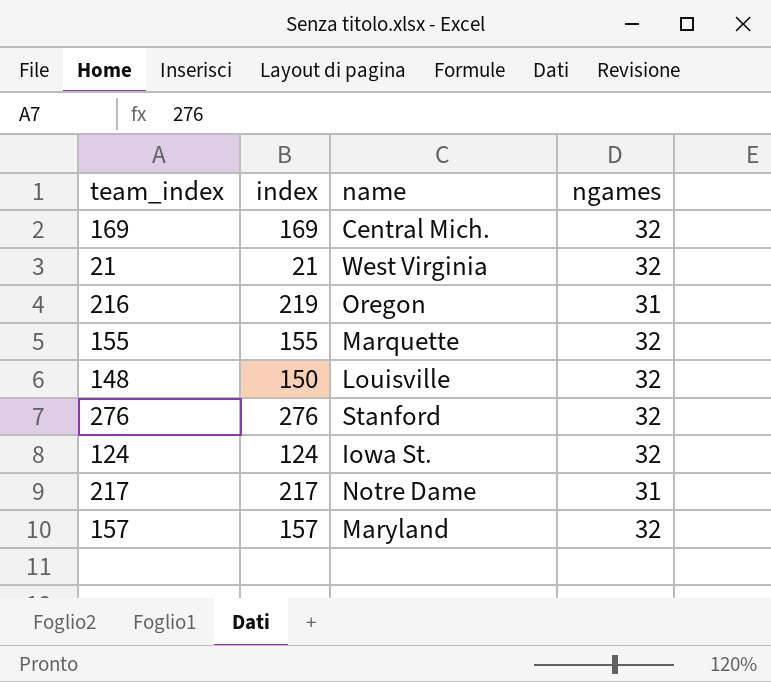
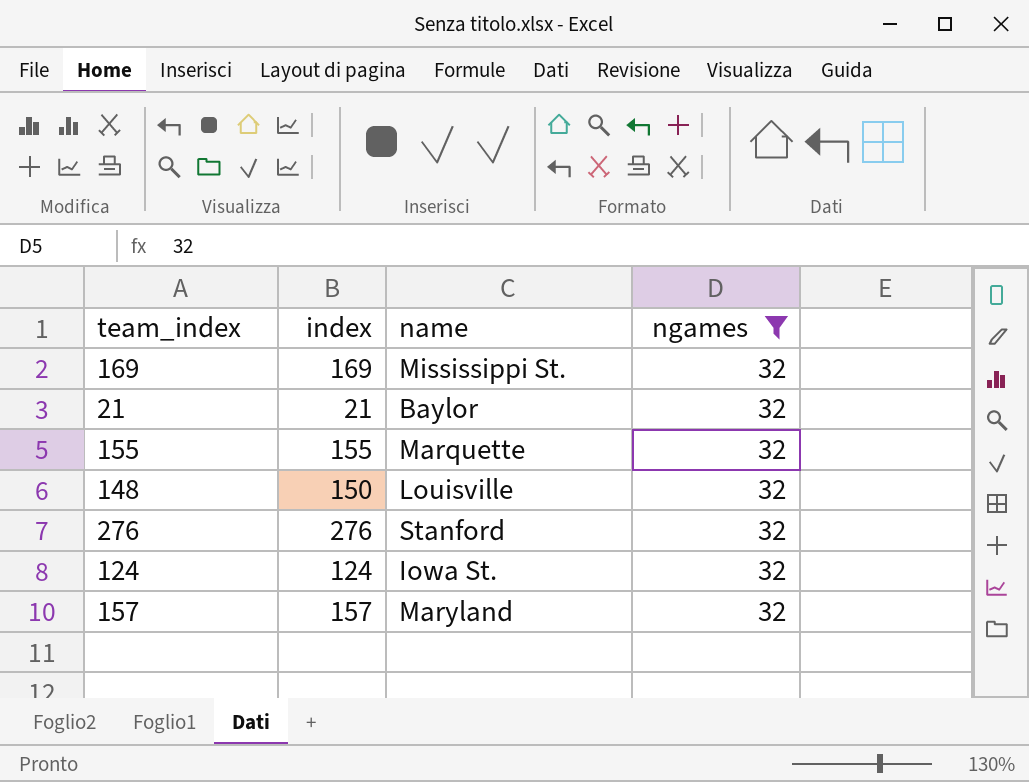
filter: none -> ngames = 32
169 | name: Central Mich. -> Mississippi St.
21 | name: West Virginia -> Baylor

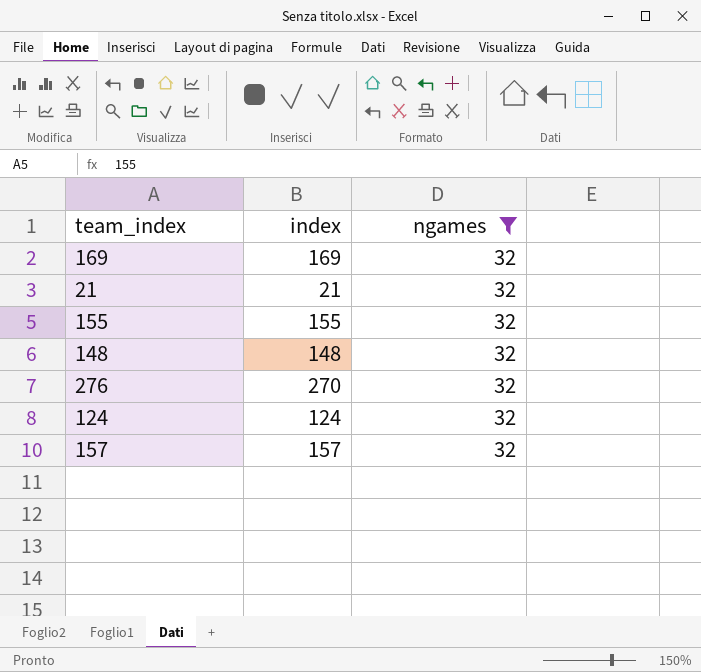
column name | position: 3 -> none
148 | index: 150 -> 148
276 | index: 276 -> 270

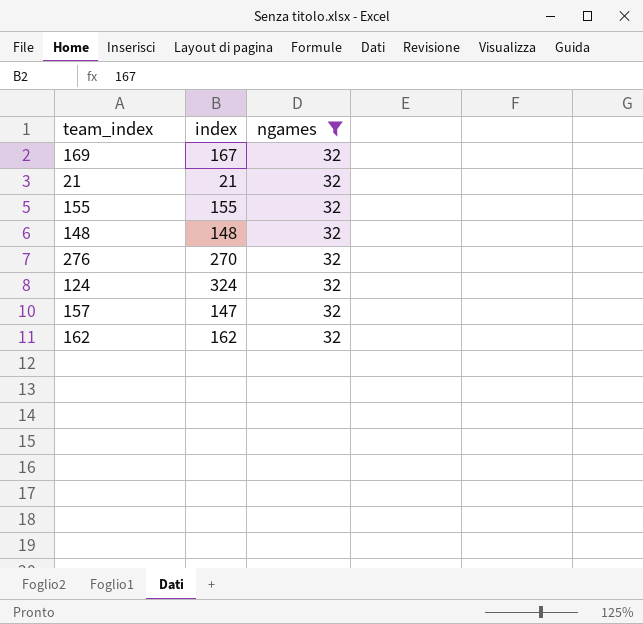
169 | index: 169 -> 167
124 | index: 124 -> 324
157 | index: 157 -> 147
row 162: none -> 162 | 32

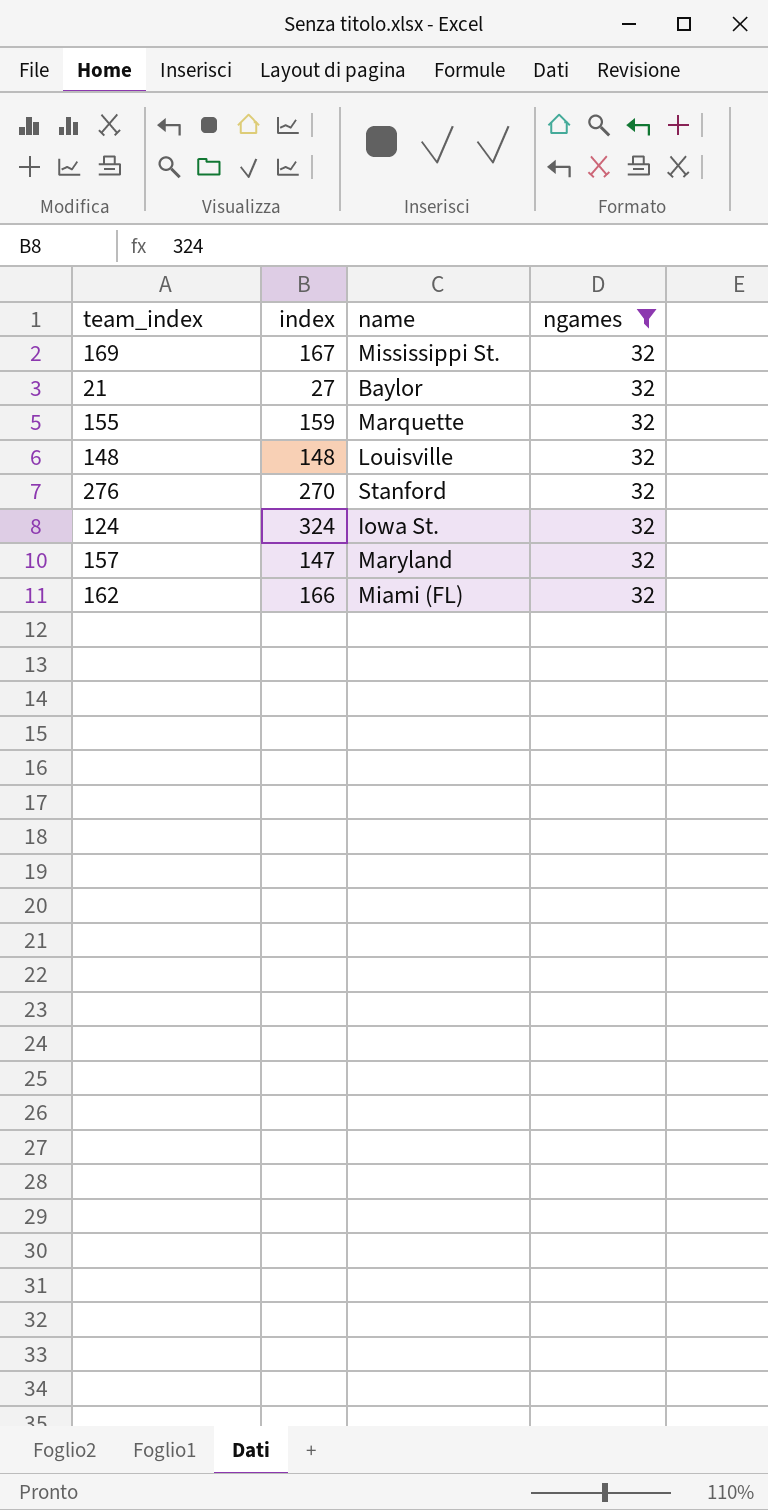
column name | position: none -> 3
21 | index: 21 -> 27
155 | index: 155 -> 159
162 | index: 162 -> 166

